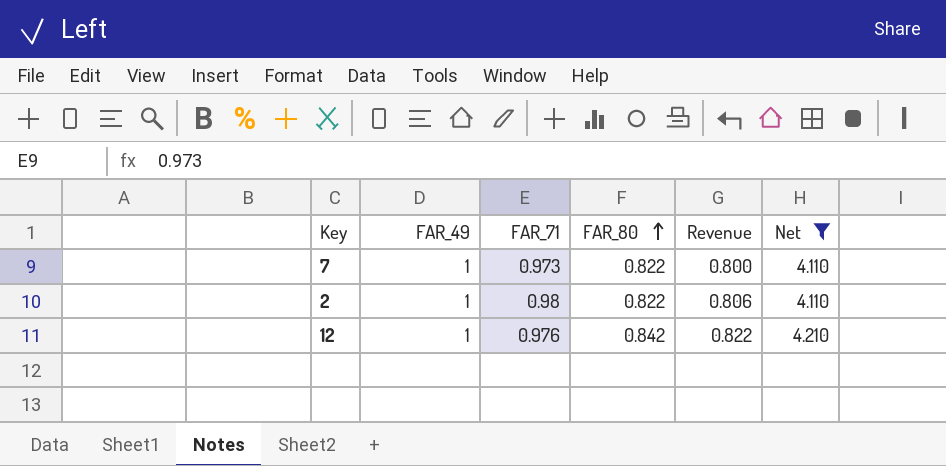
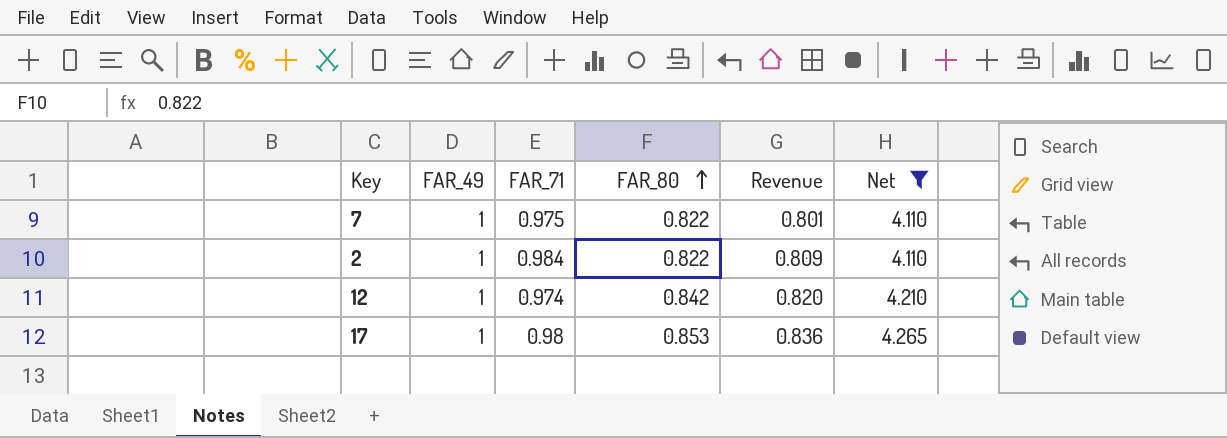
7 | FAR_71: 0.973 -> 0.975
7 | Revenue: 0.800 -> 0.801
2 | FAR_71: 0.98 -> 0.984
2 | Revenue: 0.806 -> 0.809
12 | FAR_71: 0.976 -> 0.974
12 | Revenue: 0.822 -> 0.820
row 17: none -> 1 | 0.98 | 0.853 | 0.836 | 4.265

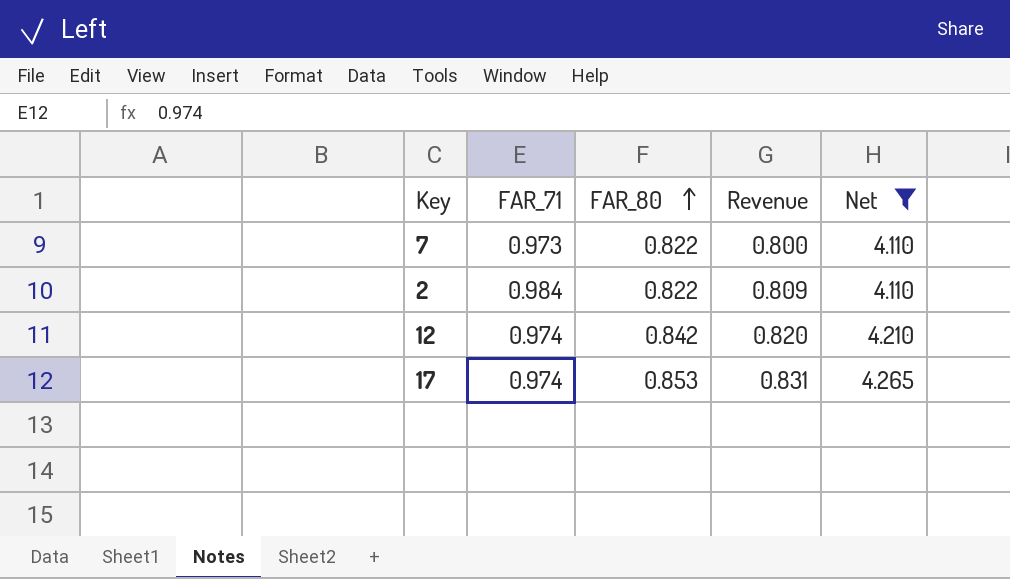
column FAR_49 | position: 2 -> none
7 | FAR_71: 0.975 -> 0.973
7 | Revenue: 0.801 -> 0.800
17 | FAR_71: 0.98 -> 0.974
17 | Revenue: 0.836 -> 0.831

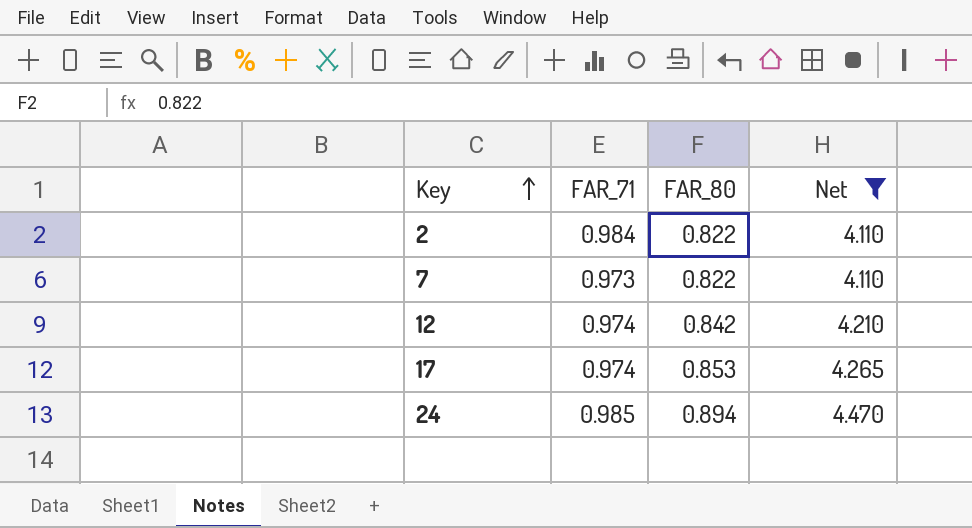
row order: FAR_80 ascending -> Key ascending
column Revenue | formula: [FAR_71] * [FAR_80] -> none
row 24: none -> 0.985 | 0.894 | 4.470

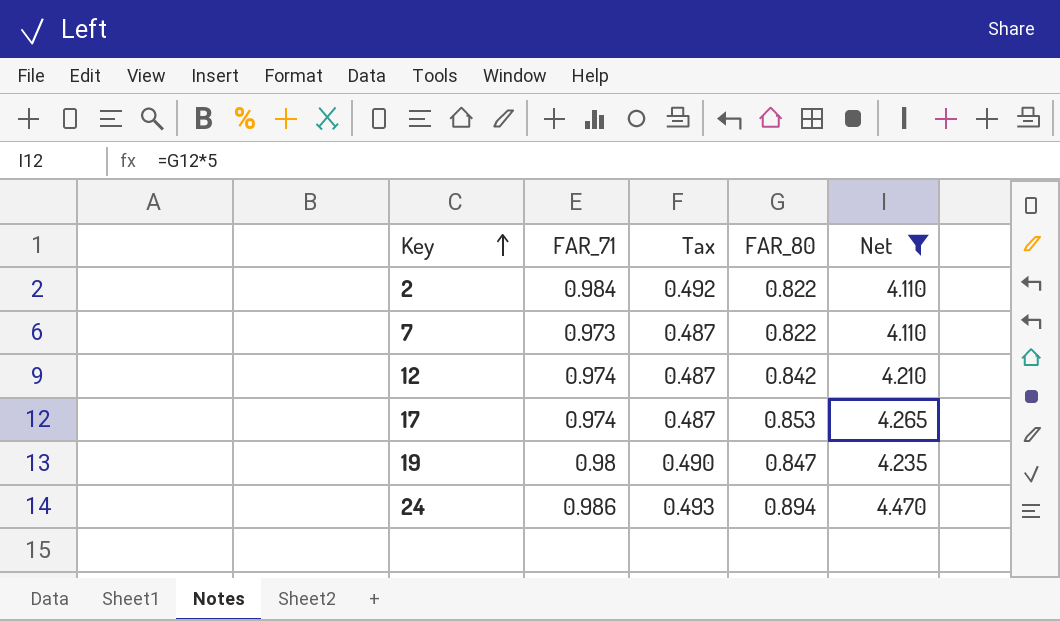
column Tax | formula: none -> [FAR_71] * 0.5
row 19: none -> 0.98 | 0.490 | 0.847 | 4.235
24 | FAR_71: 0.985 -> 0.986

